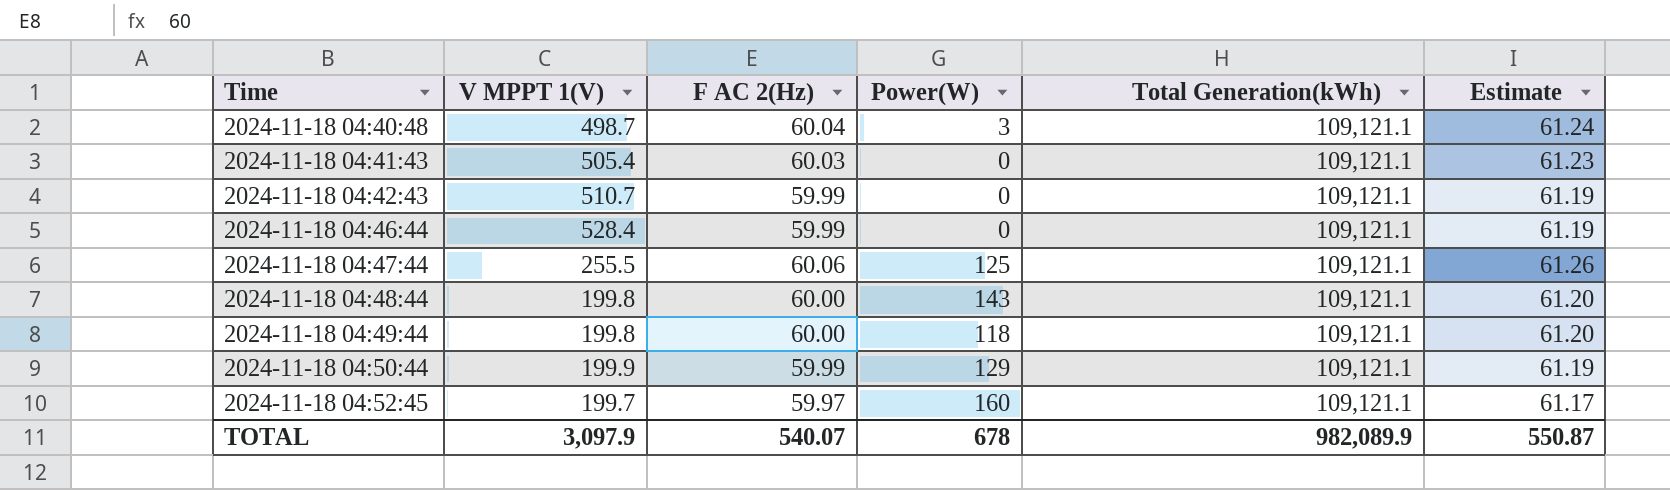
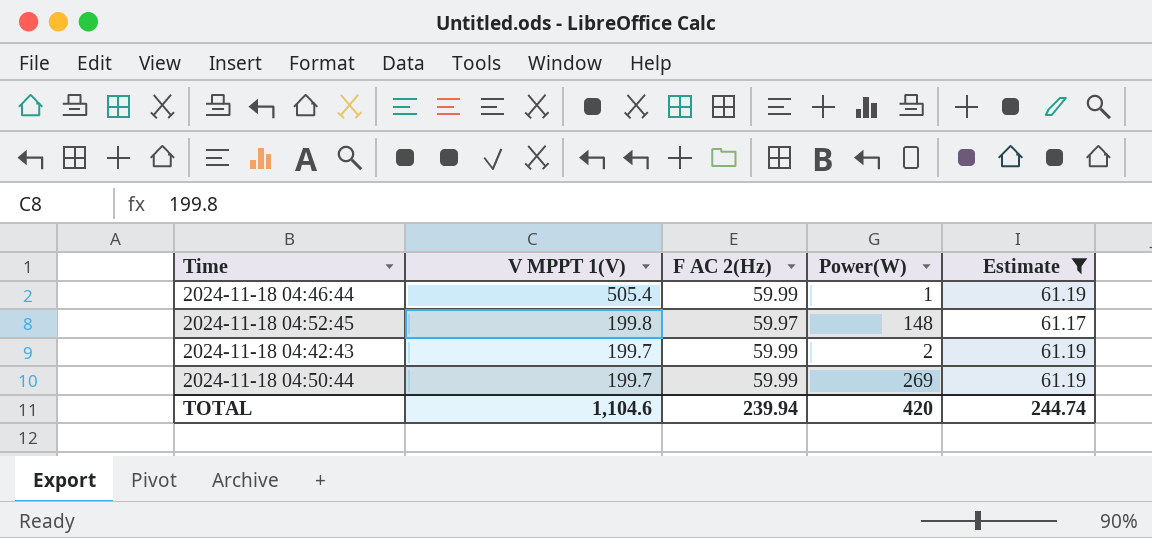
filter: none -> Estimate <= 61.19
row order: Time ascending -> V MPPT 1(V) descending
column Total Generation(kWh) | position: 5 -> none
2024-11-18 04:46:44 | V MPPT 1(V): 528.4 -> 505.4
2024-11-18 04:46:44 | Power(W): 0 -> 1
2024-11-18 04:52:45 | V MPPT 1(V): 199.7 -> 199.8
2024-11-18 04:52:45 | Power(W): 160 -> 148
2024-11-18 04:42:43 | V MPPT 1(V): 510.7 -> 199.7
2024-11-18 04:42:43 | Power(W): 0 -> 2
2024-11-18 04:50:44 | V MPPT 1(V): 199.9 -> 199.7
2024-11-18 04:50:44 | Power(W): 129 -> 269
TOTAL | V MPPT 1(V): 3,097.9 -> 1,104.6
TOTAL | F AC 2(Hz): 540.07 -> 239.94
TOTAL | Power(W): 678 -> 420
TOTAL | Estimate: 550.87 -> 244.74

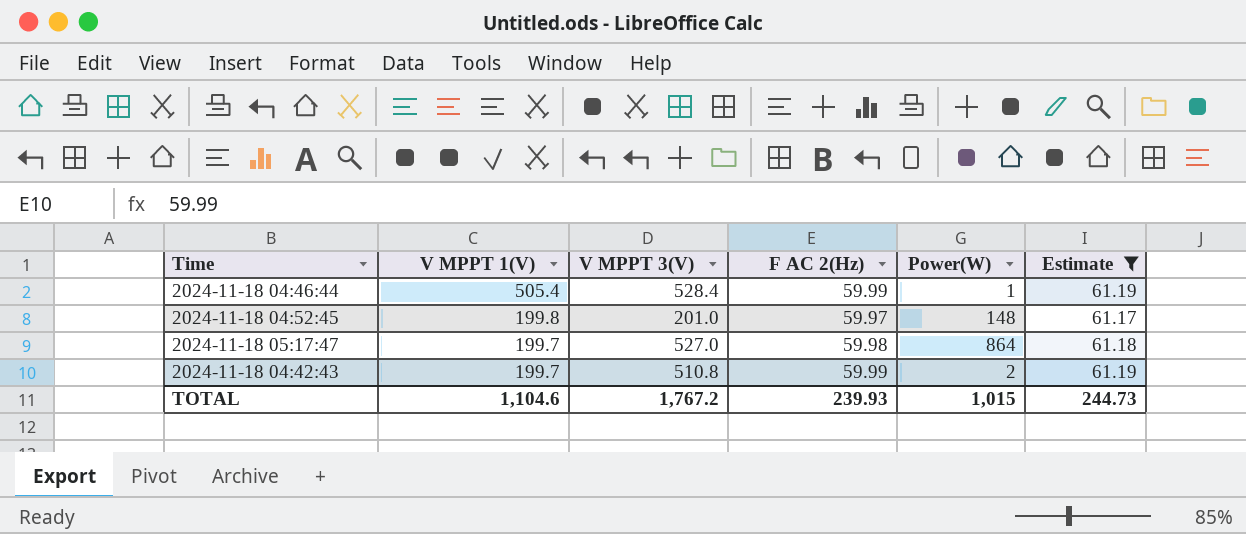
column V MPPT 3(V) | position: none -> 3
row 2024-11-18 04:50:44: 199.7 | 59.99 | 269 | 61.19 -> none
row 2024-11-18 05:17:47: none -> 199.7 | 527.0 | 59.98 | 864 | 61.18
TOTAL | F AC 2(Hz): 239.94 -> 239.93
TOTAL | Power(W): 420 -> 1,015
TOTAL | Estimate: 244.74 -> 244.73

